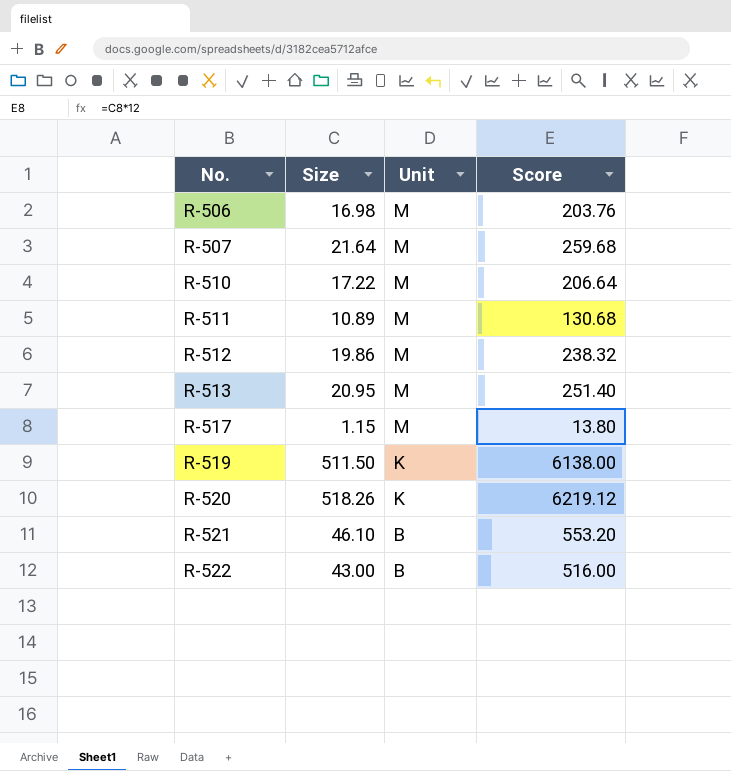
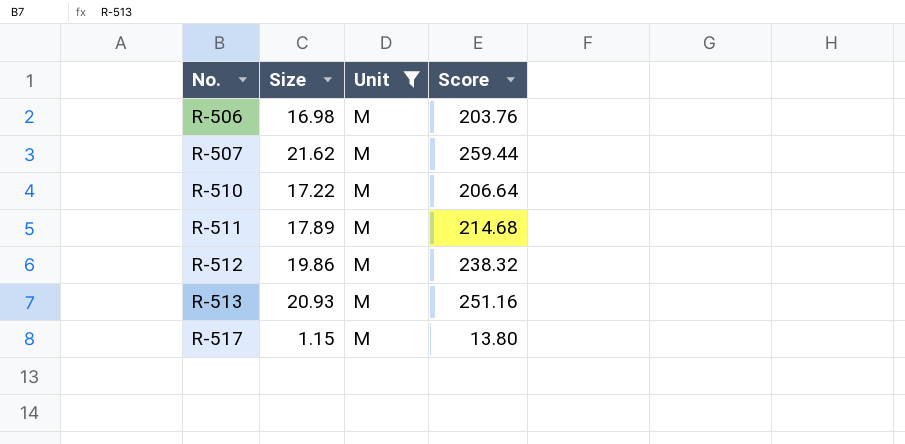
filter: none -> Unit = M
R-507 | Size: 21.64 -> 21.62
R-507 | Score: 259.68 -> 259.44
R-511 | Size: 10.89 -> 17.89
R-511 | Score: 130.68 -> 214.68
R-513 | Size: 20.95 -> 20.93
R-513 | Score: 251.40 -> 251.16

